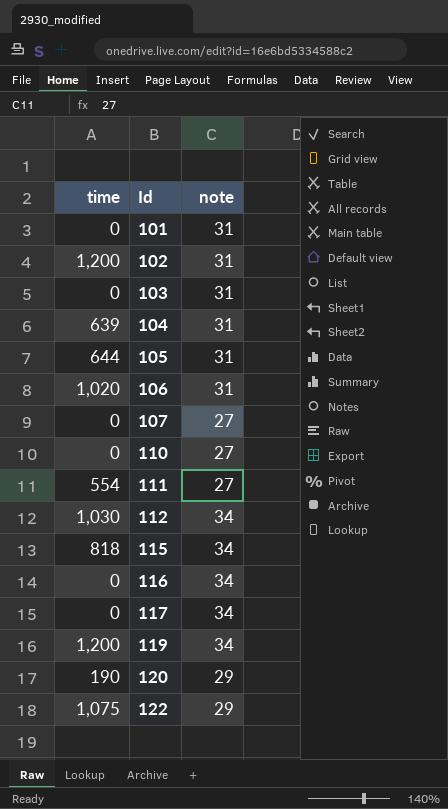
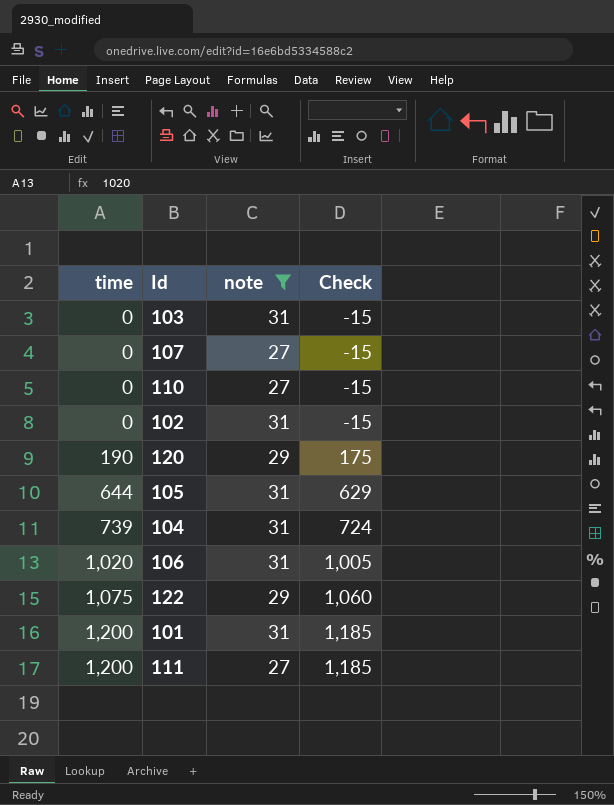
filter: none -> note != 34
row order: Id ascending -> time ascending
column Check | formula: none -> [time] - 15
102 | time: 1,200 -> 0
104 | time: 639 -> 739
101 | time: 0 -> 1,200
111 | time: 554 -> 1,200

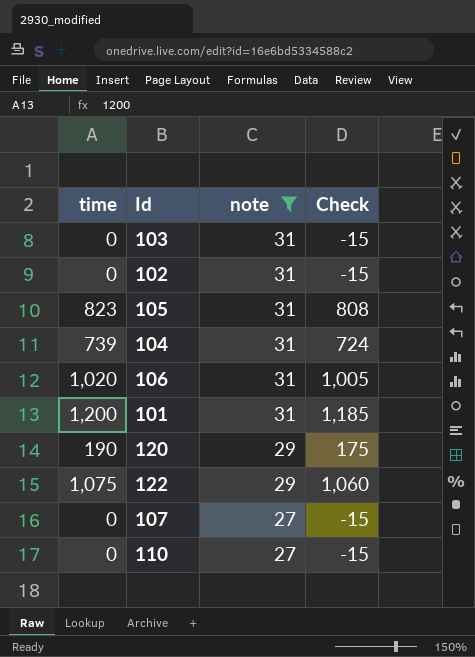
row order: time ascending -> note descending
row 111: 1,200 | 27 | 1,185 -> none
105 | time: 644 -> 823
105 | Check: 629 -> 808

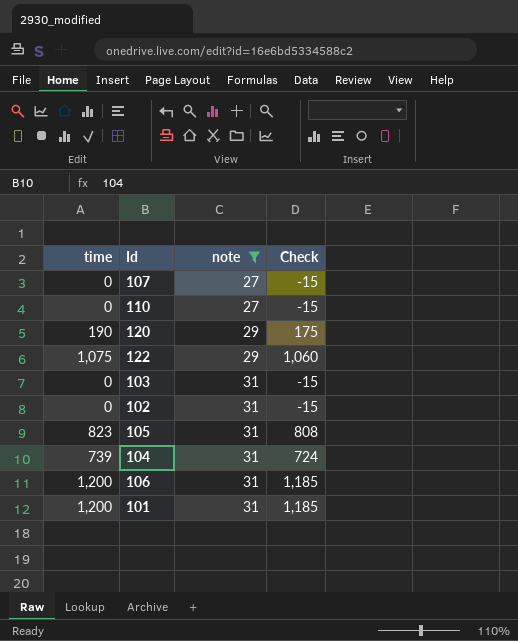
row order: note descending -> note ascending
106 | time: 1,020 -> 1,200
106 | Check: 1,005 -> 1,185

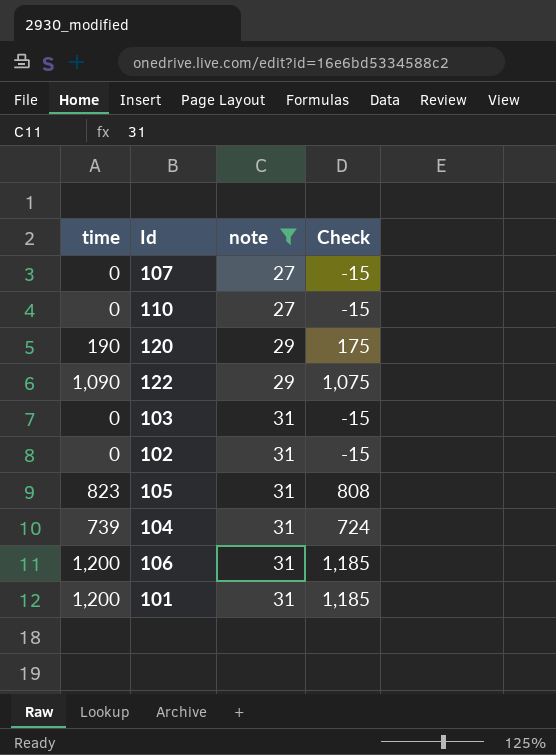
122 | time: 1,075 -> 1,090
122 | Check: 1,060 -> 1,075

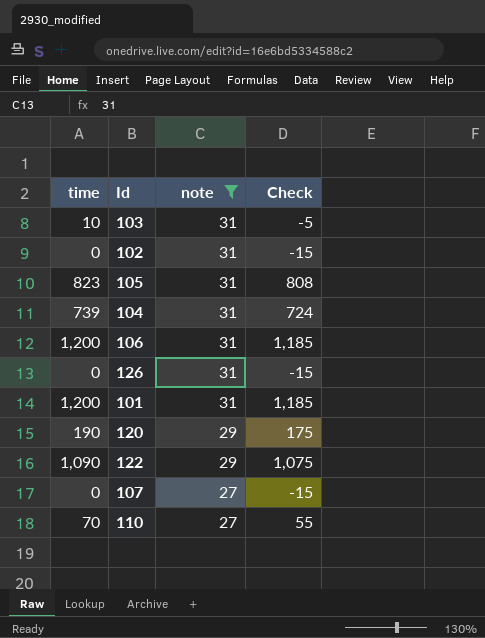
row order: note ascending -> note descending
103 | time: 0 -> 10
103 | Check: -15 -> -5
row 126: none -> 0 | 31 | -15
110 | time: 0 -> 70
110 | Check: -15 -> 55

